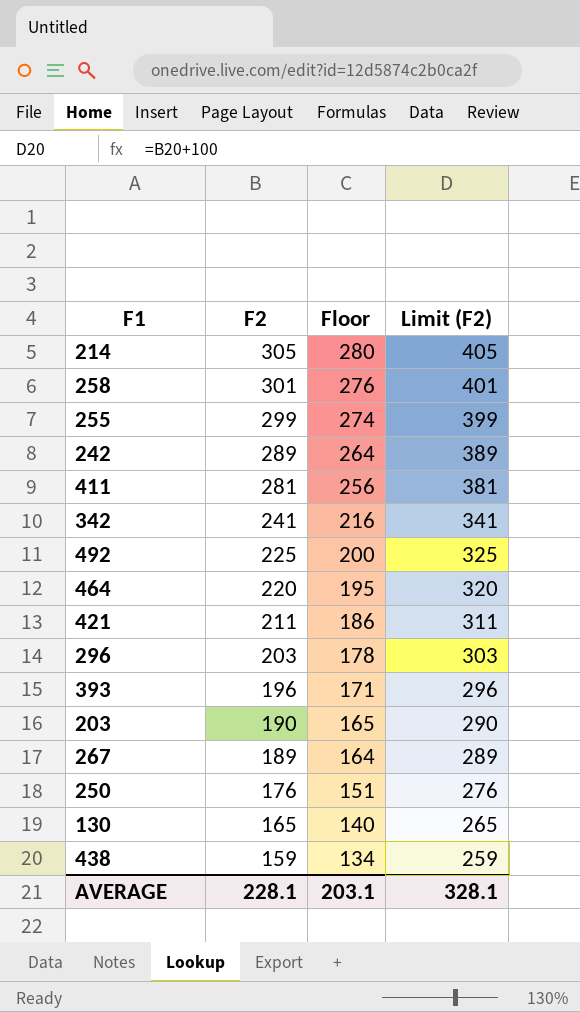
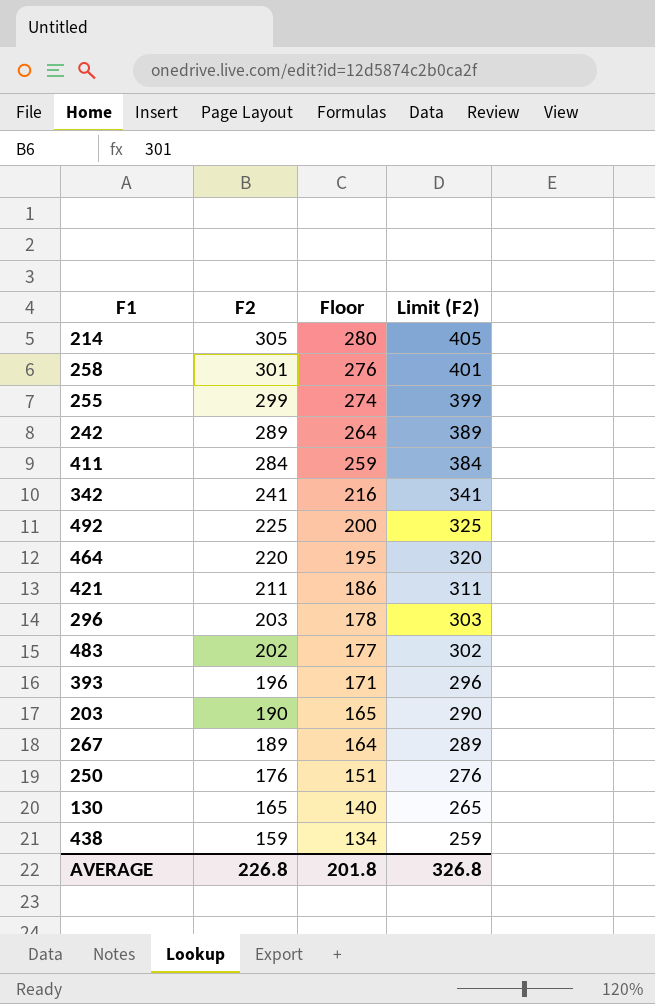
411 | F2: 281 -> 284
411 | Floor: 256 -> 259
411 | Limit (F2): 381 -> 384
row 483: none -> 202 | 177 | 302
AVERAGE | F2: 228.1 -> 226.8
AVERAGE | Floor: 203.1 -> 201.8
AVERAGE | Limit (F2): 328.1 -> 326.8

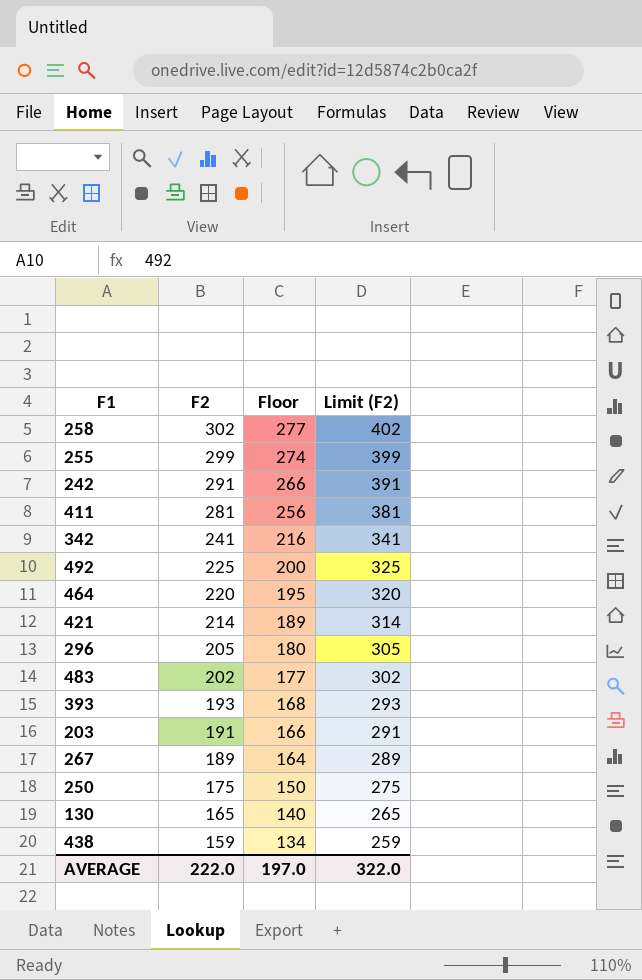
row 214: 305 | 280 | 405 -> none
258 | F2: 301 -> 302
258 | Floor: 276 -> 277
258 | Limit (F2): 401 -> 402
242 | F2: 289 -> 291
242 | Floor: 264 -> 266
242 | Limit (F2): 389 -> 391
411 | F2: 284 -> 281
411 | Floor: 259 -> 256
411 | Limit (F2): 384 -> 381
421 | F2: 211 -> 214
421 | Floor: 186 -> 189
421 | Limit (F2): 311 -> 314
296 | F2: 203 -> 205
296 | Floor: 178 -> 180
296 | Limit (F2): 303 -> 305
393 | F2: 196 -> 193
393 | Floor: 171 -> 168
393 | Limit (F2): 296 -> 293
203 | F2: 190 -> 191
203 | Floor: 165 -> 166
203 | Limit (F2): 290 -> 291
250 | F2: 176 -> 175
250 | Floor: 151 -> 150
250 | Limit (F2): 276 -> 275
AVERAGE | F2: 226.8 -> 222.0
AVERAGE | Floor: 201.8 -> 197.0
AVERAGE | Limit (F2): 326.8 -> 322.0

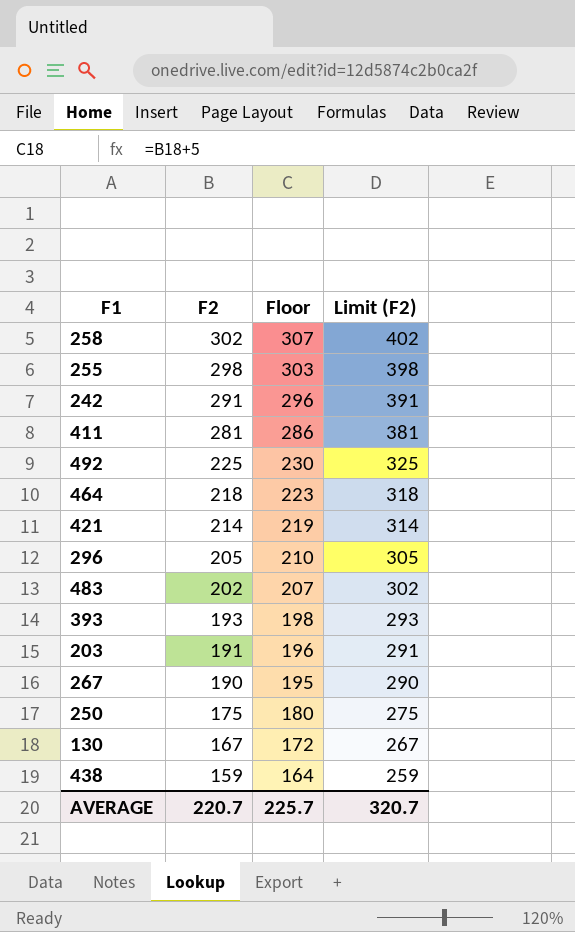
column Floor | formula: [F2] - 25 -> [F2] + 5
row 342: 241 | 216 | 341 -> none
255 | F2: 299 -> 298
255 | Limit (F2): 399 -> 398
464 | F2: 220 -> 218
464 | Limit (F2): 320 -> 318
267 | F2: 189 -> 190
267 | Limit (F2): 289 -> 290
130 | F2: 165 -> 167
130 | Limit (F2): 265 -> 267
AVERAGE | F2: 222.0 -> 220.7
AVERAGE | Floor: 197.0 -> 225.7
AVERAGE | Limit (F2): 322.0 -> 320.7

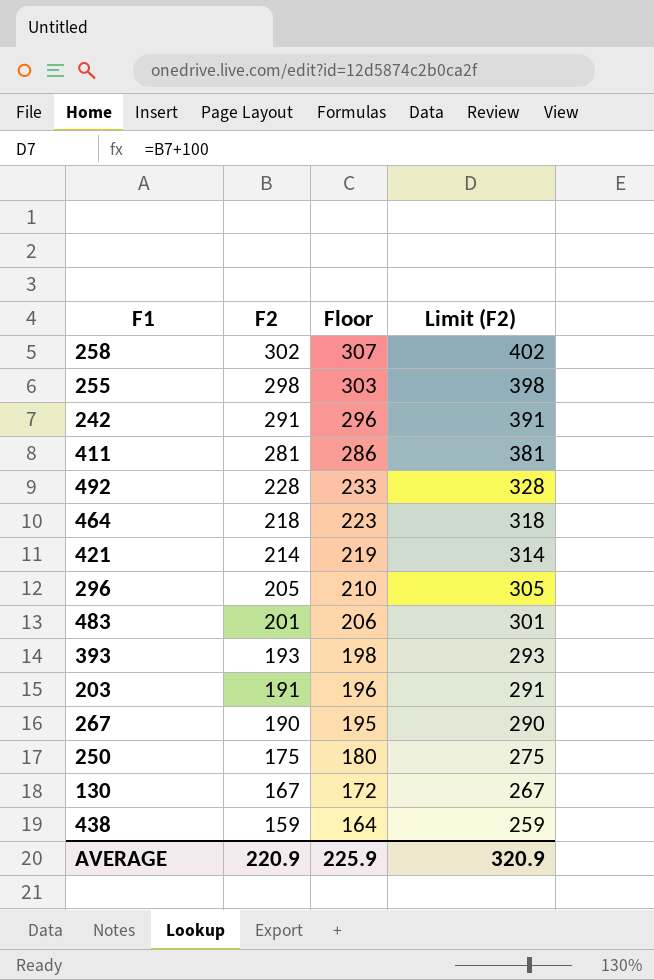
492 | F2: 225 -> 228
492 | Floor: 230 -> 233
492 | Limit (F2): 325 -> 328
483 | F2: 202 -> 201
483 | Floor: 207 -> 206
483 | Limit (F2): 302 -> 301
AVERAGE | F2: 220.7 -> 220.9
AVERAGE | Floor: 225.7 -> 225.9
AVERAGE | Limit (F2): 320.7 -> 320.9

